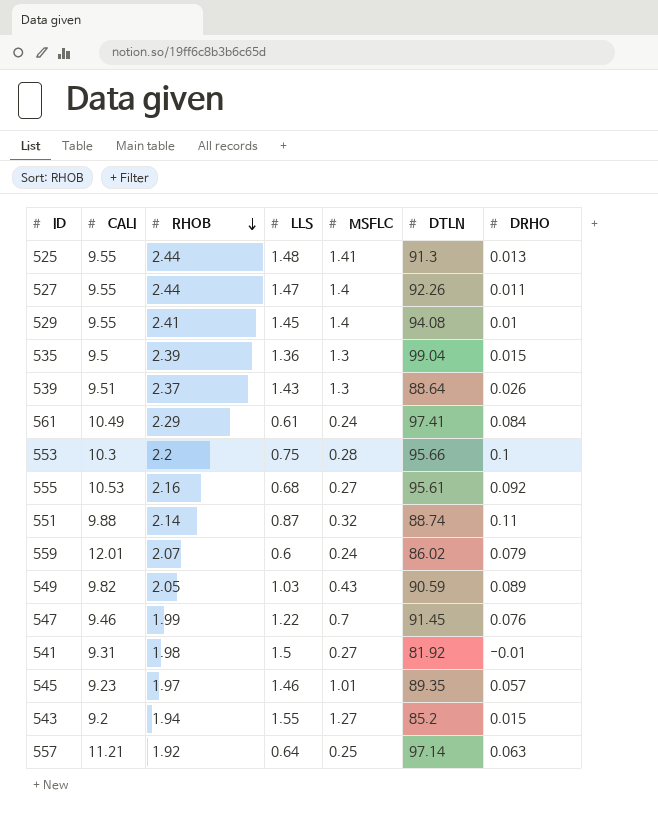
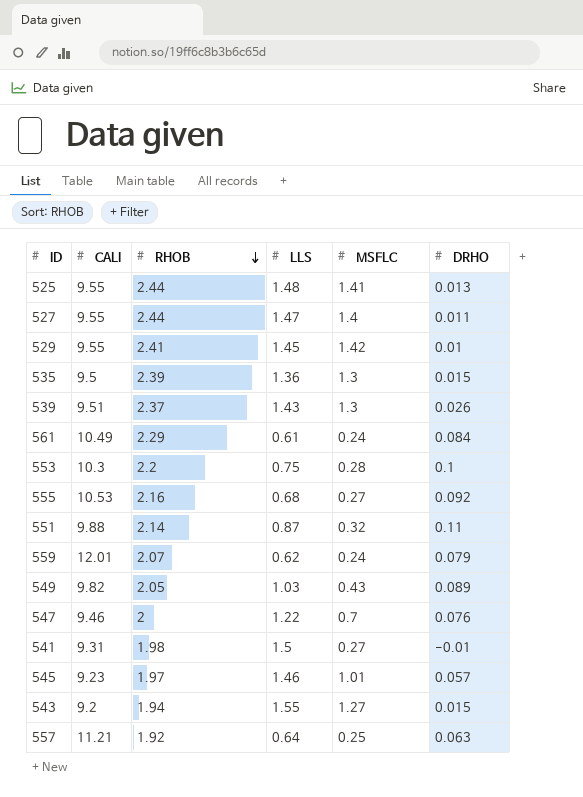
column DTLN | position: 6 -> none
529 | MSFLC: 1.4 -> 1.42
559 | LLS: 0.6 -> 0.62
547 | RHOB: 1.99 -> 2

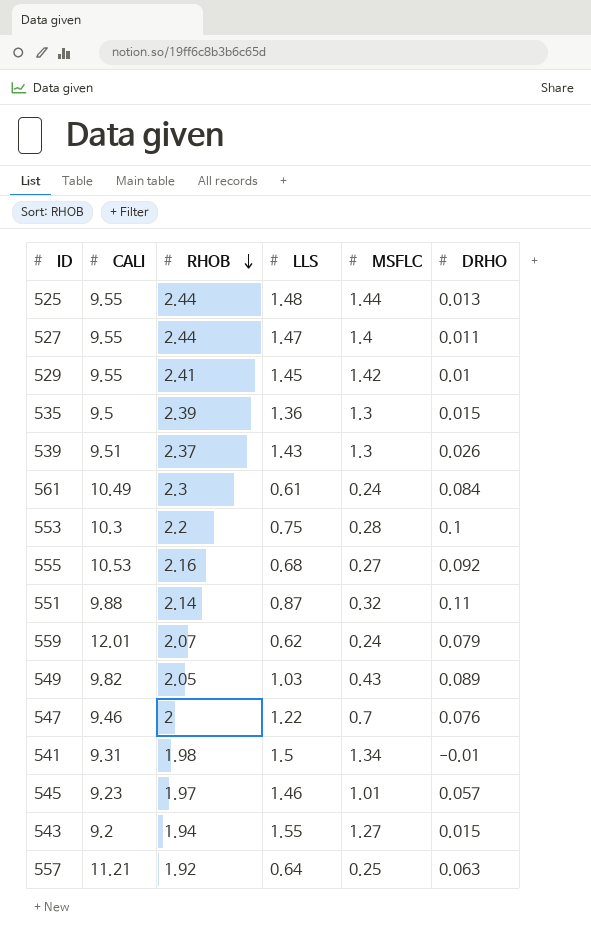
525 | MSFLC: 1.41 -> 1.44
561 | RHOB: 2.29 -> 2.3
541 | MSFLC: 0.27 -> 1.34

